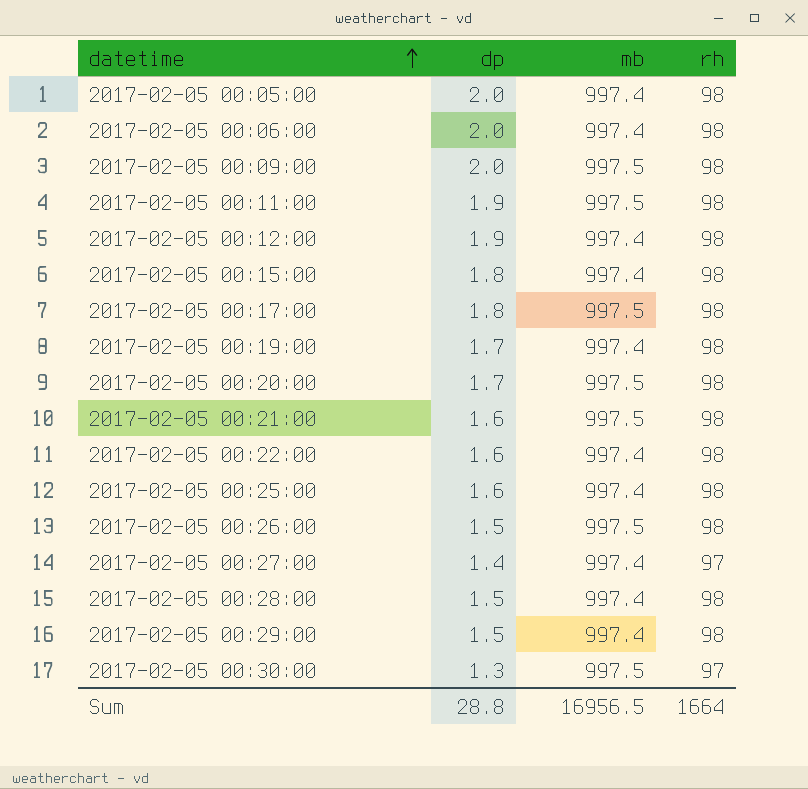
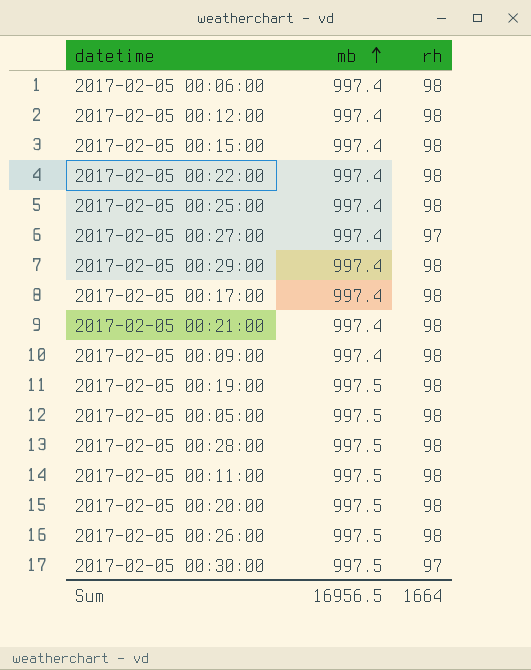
row order: datetime ascending -> mb ascending
column dp | position: 2 -> none
2017-02-05 00:17:00 | mb: 997.5 -> 997.4
2017-02-05 00:21:00 | mb: 997.5 -> 997.4
2017-02-05 00:09:00 | mb: 997.5 -> 997.4
2017-02-05 00:19:00 | mb: 997.4 -> 997.5
2017-02-05 00:05:00 | mb: 997.4 -> 997.5
2017-02-05 00:28:00 | mb: 997.4 -> 997.5

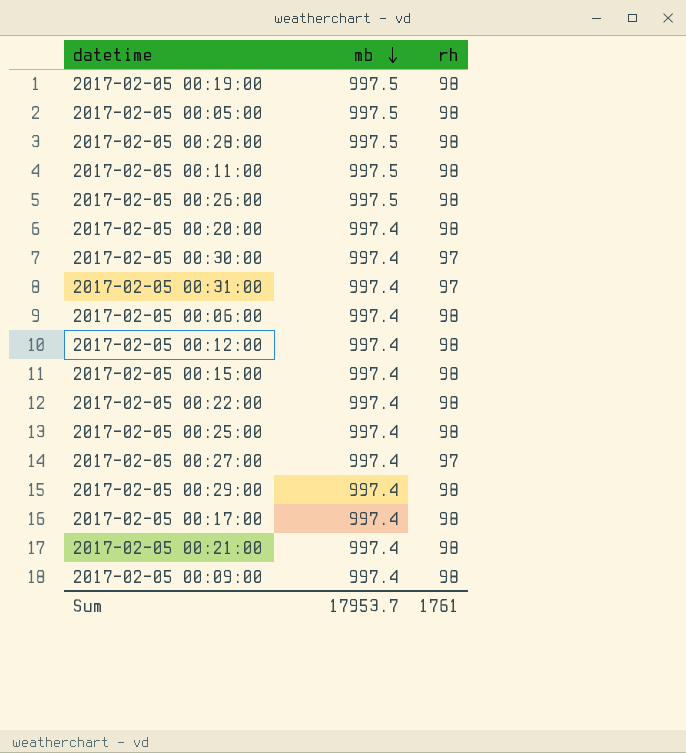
row order: mb ascending -> mb descending
2017-02-05 00:20:00 | mb: 997.5 -> 997.4
2017-02-05 00:30:00 | mb: 997.5 -> 997.4
row 2017-02-05 00:31:00: none -> 997.4 | 97
Sum | mb: 16956.5 -> 17953.7
Sum | rh: 1664 -> 1761

